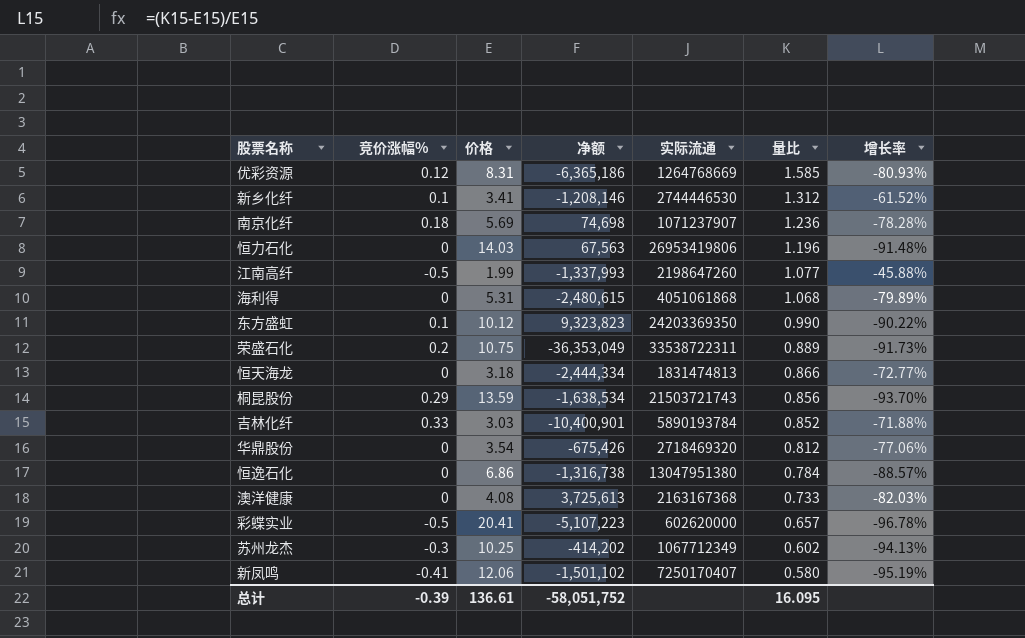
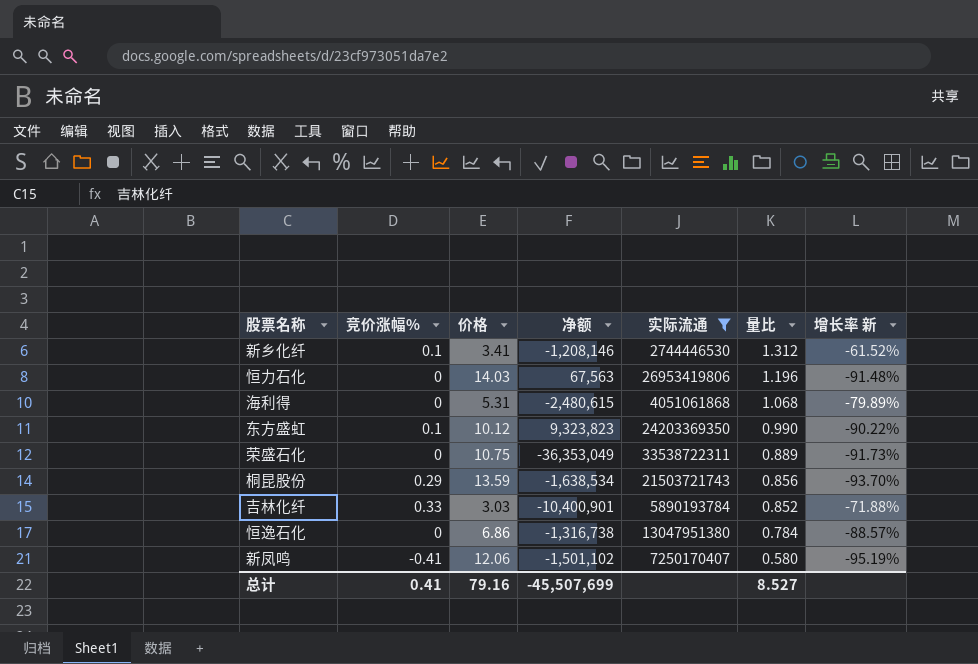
filter: none -> 实际流通 >= 2744446530
column name: 增长率 -> 增长率 新
荣盛石化 | 竞价涨幅%: 0.2 -> 0
总计 | 竞价涨幅%: -0.39 -> 0.41
总计 | 价格: 136.61 -> 79.16
总计 | 净额: -58,051,752 -> -45,507,699
总计 | 量比: 16.095 -> 8.527

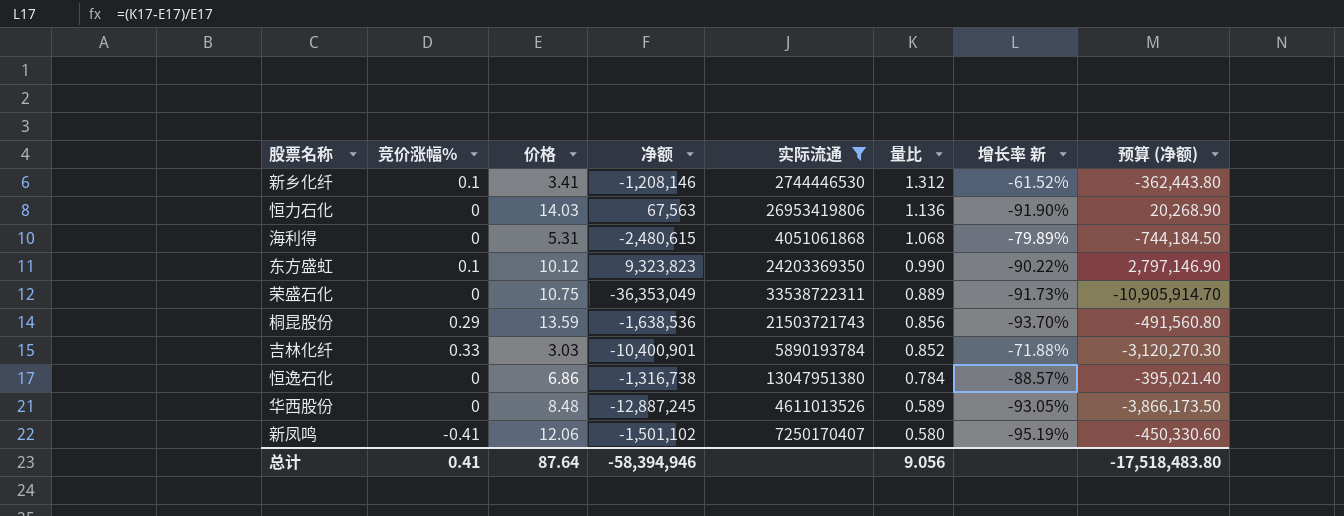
column 预算 (净额) | formula: none -> [净额] * 0.3
恒力石化 | 量比: 1.196 -> 1.136
恒力石化 | 增长率 新: -91.48% -> -91.90%
桐昆股份 | 净额: -1,638,534 -> -1,638,536
row 华西股份: none -> 0 | 8.48 | -12,887,245 | 4611013526 | 0.589 | -93.05% | -3,866,173.50
总计 | 价格: 79.16 -> 87.64
总计 | 净额: -45,507,699 -> -58,394,946
总计 | 量比: 8.527 -> 9.056

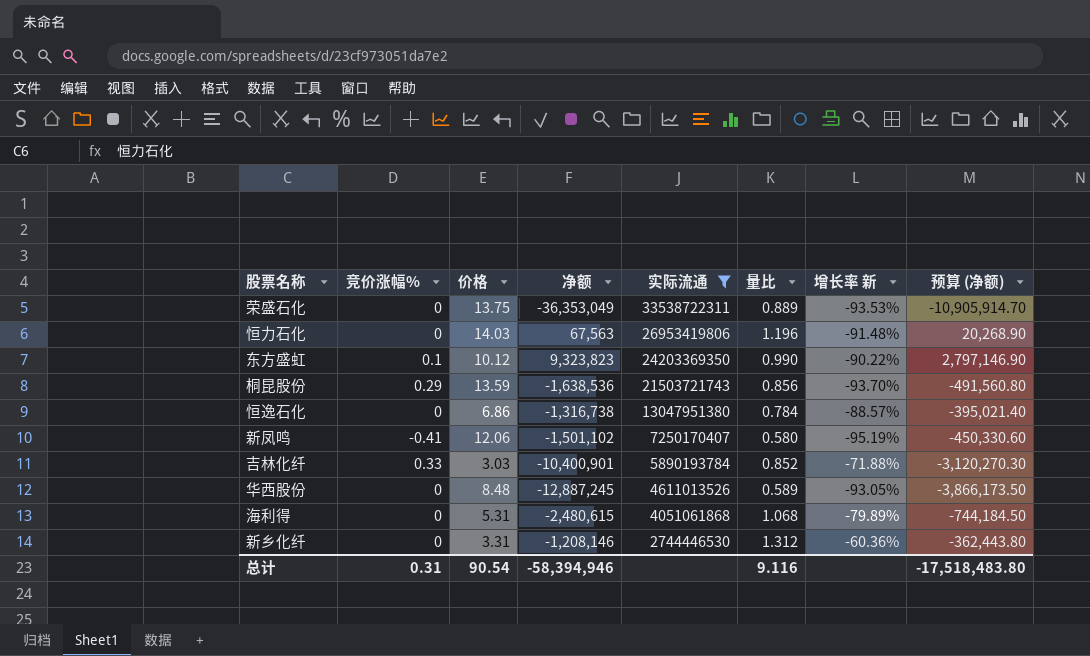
row order: 量比 descending -> 实际流通 descending
荣盛石化 | 价格: 10.75 -> 13.75
荣盛石化 | 增长率 新: -91.73% -> -93.53%
恒力石化 | 量比: 1.136 -> 1.196
恒力石化 | 增长率 新: -91.90% -> -91.48%
新乡化纤 | 竞价涨幅%: 0.1 -> 0
新乡化纤 | 价格: 3.41 -> 3.31
新乡化纤 | 增长率 新: -61.52% -> -60.36%
总计 | 竞价涨幅%: 0.41 -> 0.31
总计 | 价格: 87.64 -> 90.54
总计 | 量比: 9.056 -> 9.116

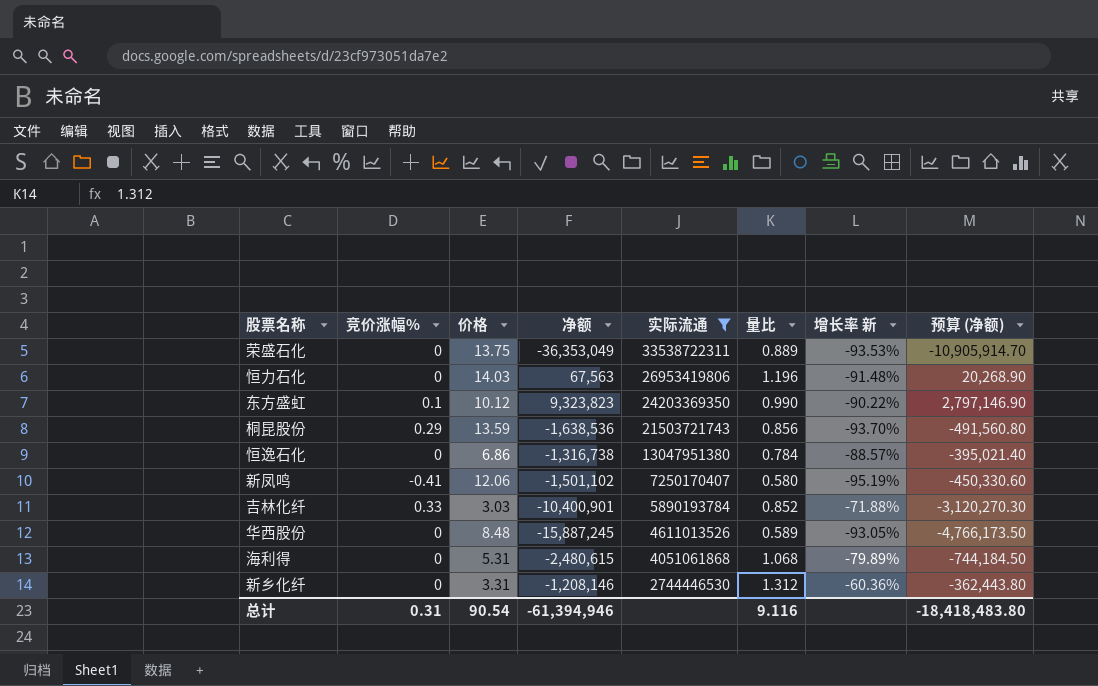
华西股份 | 净额: -12,887,245 -> -15,887,245
华西股份 | 预算 (净额): -3,866,173.50 -> -4,766,173.50
总计 | 净额: -58,394,946 -> -61,394,946
总计 | 预算 (净额): -17,518,483.80 -> -18,418,483.80

